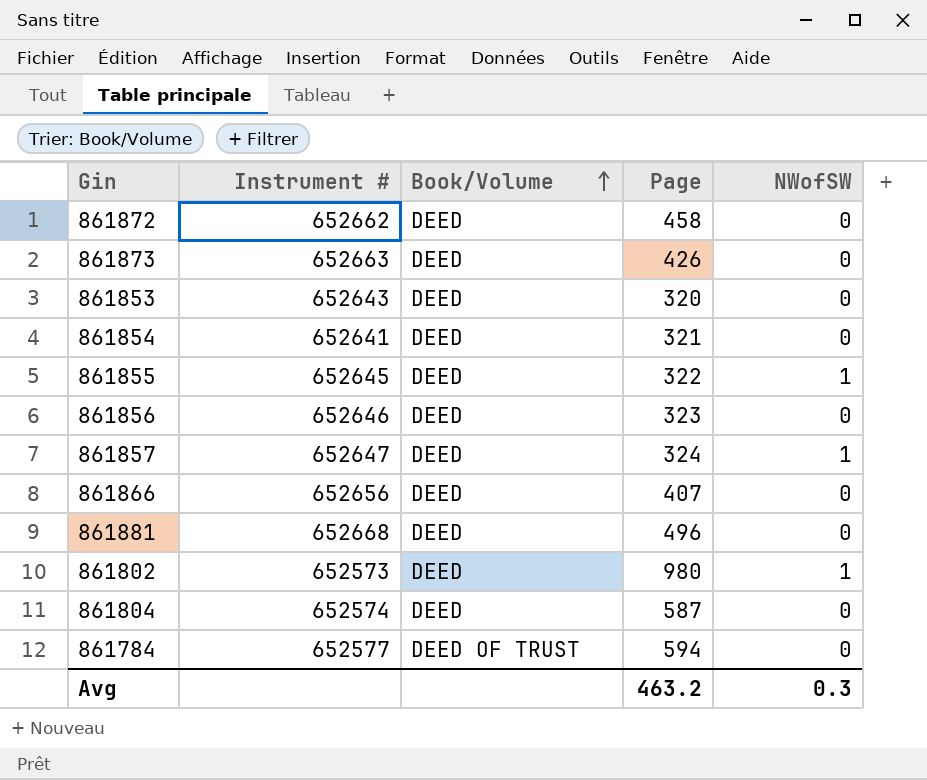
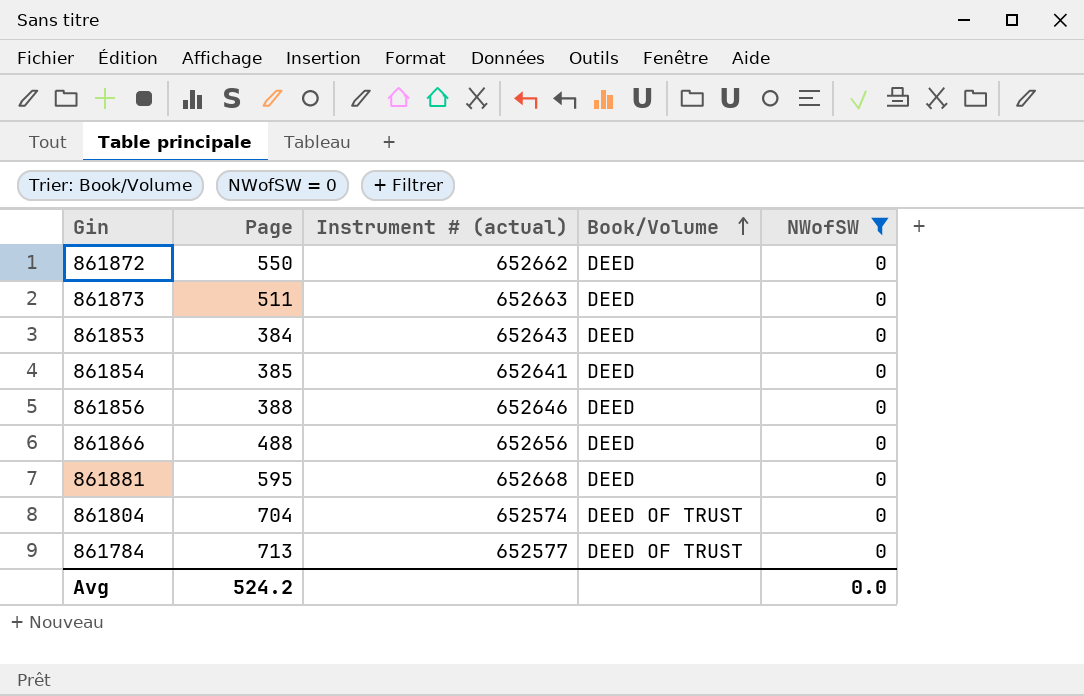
filter: none -> NWofSW = 0
column Page | position: 4 -> 2
column name: Instrument # -> Instrument # (actual)
861872 | Page: 458 -> 550
861873 | Page: 426 -> 511
861853 | Page: 320 -> 384
861854 | Page: 321 -> 385
861856 | Page: 323 -> 388
861866 | Page: 407 -> 488
861881 | Page: 496 -> 595
861804 | Page: 587 -> 704
861804 | Book/Volume: DEED -> DEED OF TRUST
861784 | Page: 594 -> 713
Avg | Page: 463.2 -> 524.2
Avg | NWofSW: 0.3 -> 0.0

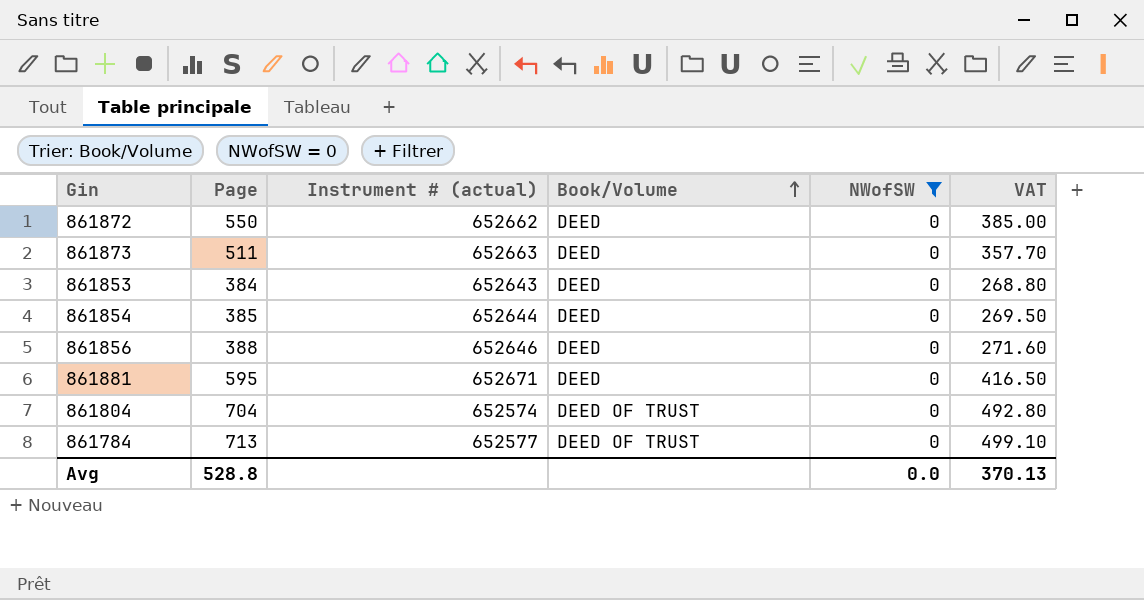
column VAT | formula: none -> [Page] * 0.7
row 861866: 488 | 652656 | DEED | 0 -> none
861854 | Instrument # (actual): 652641 -> 652644
861881 | Instrument # (actual): 652668 -> 652671
Avg | Page: 524.2 -> 528.8

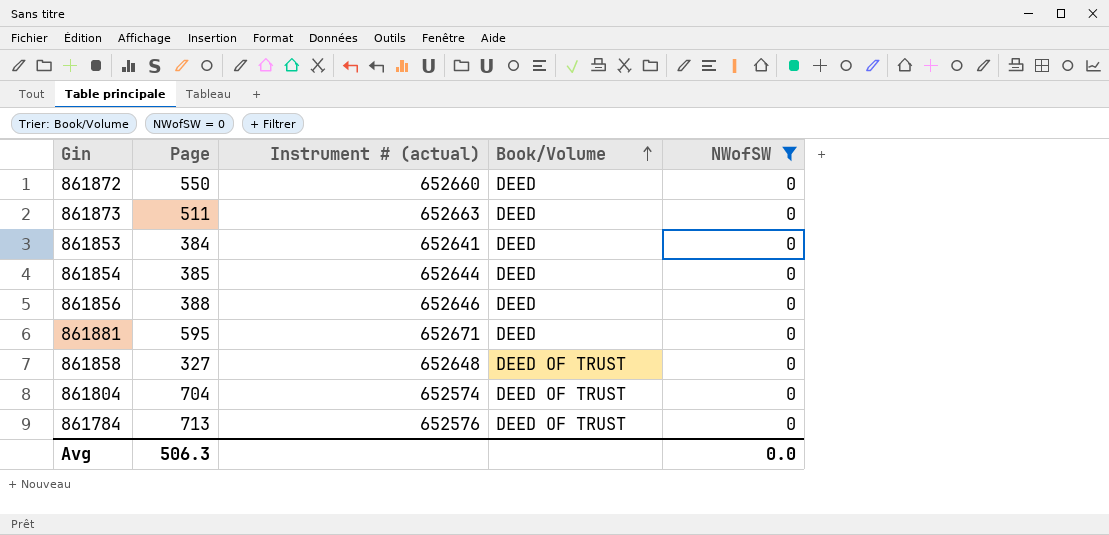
column VAT | formula: [Page] * 0.7 -> none
861872 | Instrument # (actual): 652662 -> 652660
861853 | Instrument # (actual): 652643 -> 652641
row 861858: none -> 327 | 652648 | DEED OF TRUST | 0
861784 | Instrument # (actual): 652577 -> 652576
Avg | Page: 528.8 -> 506.3

